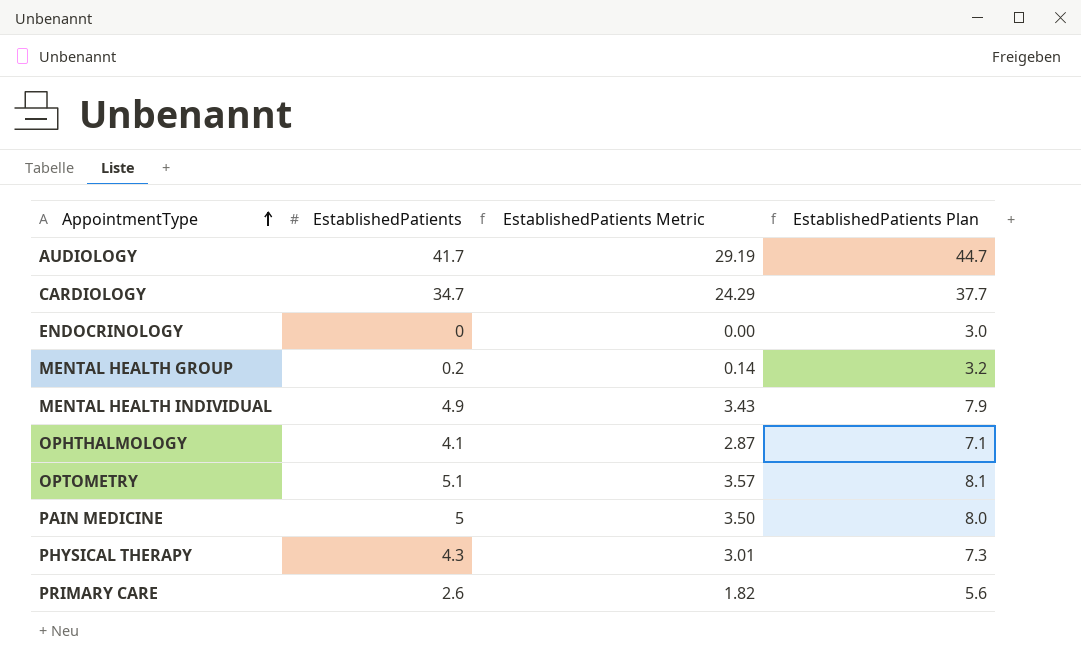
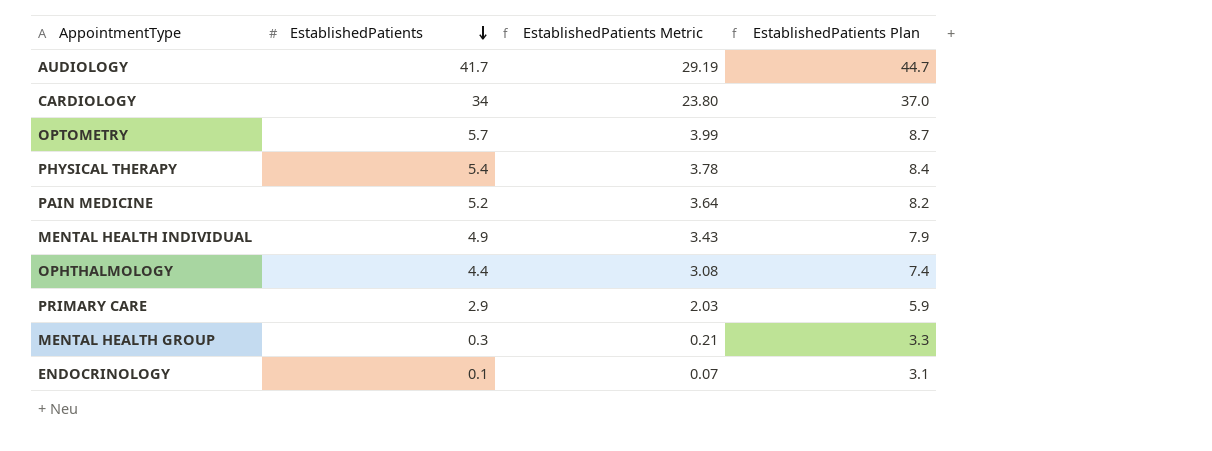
row order: AppointmentType ascending -> EstablishedPatients descending
CARDIOLOGY | EstablishedPatients: 34.7 -> 34
CARDIOLOGY | EstablishedPatients Metric: 24.29 -> 23.80
CARDIOLOGY | EstablishedPatients Plan: 37.7 -> 37.0
OPTOMETRY | EstablishedPatients: 5.1 -> 5.7
OPTOMETRY | EstablishedPatients Metric: 3.57 -> 3.99
OPTOMETRY | EstablishedPatients Plan: 8.1 -> 8.7
PHYSICAL THERAPY | EstablishedPatients: 4.3 -> 5.4
PHYSICAL THERAPY | EstablishedPatients Metric: 3.01 -> 3.78
PHYSICAL THERAPY | EstablishedPatients Plan: 7.3 -> 8.4
PAIN MEDICINE | EstablishedPatients: 5 -> 5.2
PAIN MEDICINE | EstablishedPatients Metric: 3.50 -> 3.64
PAIN MEDICINE | EstablishedPatients Plan: 8.0 -> 8.2
OPHTHALMOLOGY | EstablishedPatients: 4.1 -> 4.4
OPHTHALMOLOGY | EstablishedPatients Metric: 2.87 -> 3.08
OPHTHALMOLOGY | EstablishedPatients Plan: 7.1 -> 7.4
PRIMARY CARE | EstablishedPatients: 2.6 -> 2.9
PRIMARY CARE | EstablishedPatients Metric: 1.82 -> 2.03
PRIMARY CARE | EstablishedPatients Plan: 5.6 -> 5.9
MENTAL HEALTH GROUP | EstablishedPatients: 0.2 -> 0.3
MENTAL HEALTH GROUP | EstablishedPatients Metric: 0.14 -> 0.21
MENTAL HEALTH GROUP | EstablishedPatients Plan: 3.2 -> 3.3
ENDOCRINOLOGY | EstablishedPatients: 0 -> 0.1
ENDOCRINOLOGY | EstablishedPatients Metric: 0.00 -> 0.07
ENDOCRINOLOGY | EstablishedPatients Plan: 3.0 -> 3.1

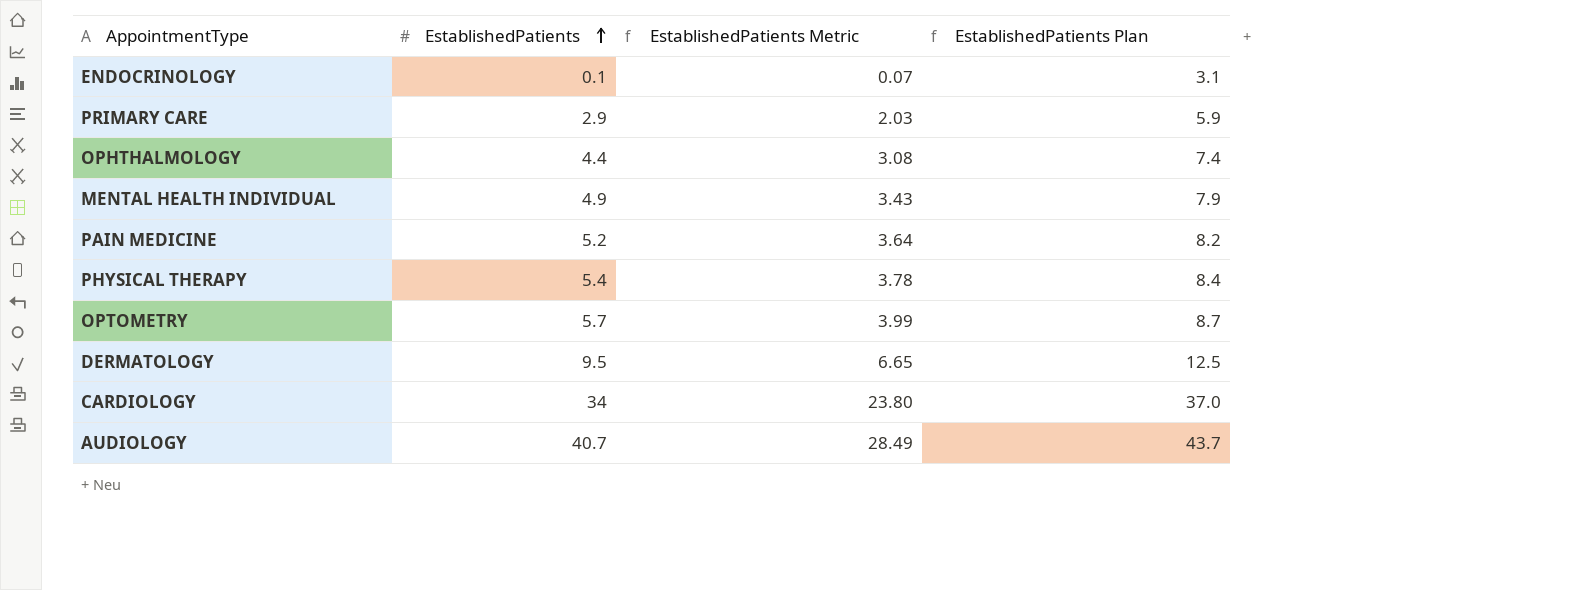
row order: EstablishedPatients descending -> EstablishedPatients ascending
row MENTAL HEALTH GROUP: 0.3 | 0.21 | 3.3 -> none
row DERMATOLOGY: none -> 9.5 | 6.65 | 12.5
AUDIOLOGY | EstablishedPatients: 41.7 -> 40.7
AUDIOLOGY | EstablishedPatients Metric: 29.19 -> 28.49
AUDIOLOGY | EstablishedPatients Plan: 44.7 -> 43.7

